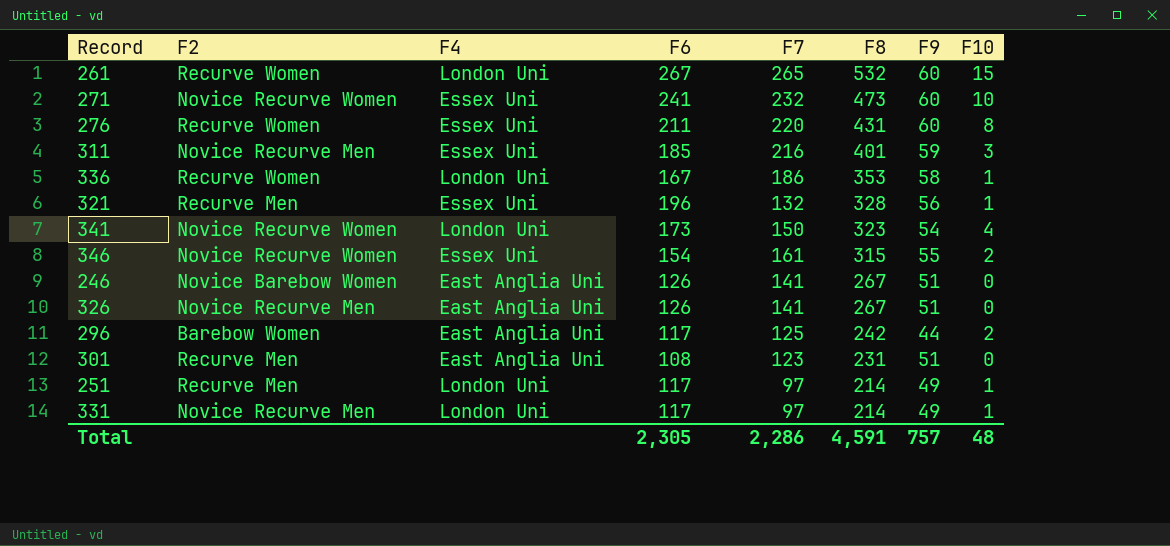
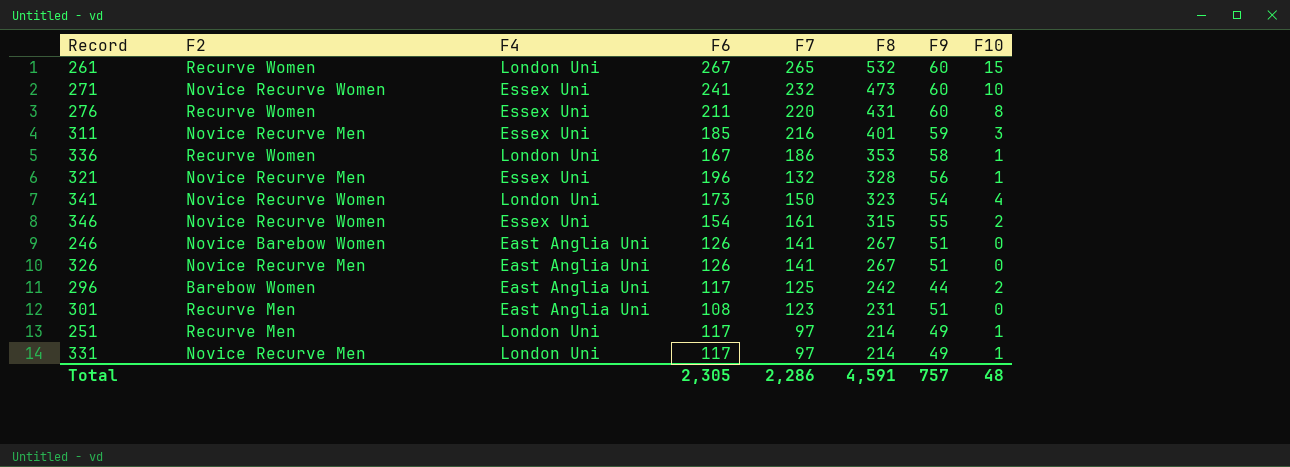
321 | F2: Recurve Men -> Novice Recurve Men

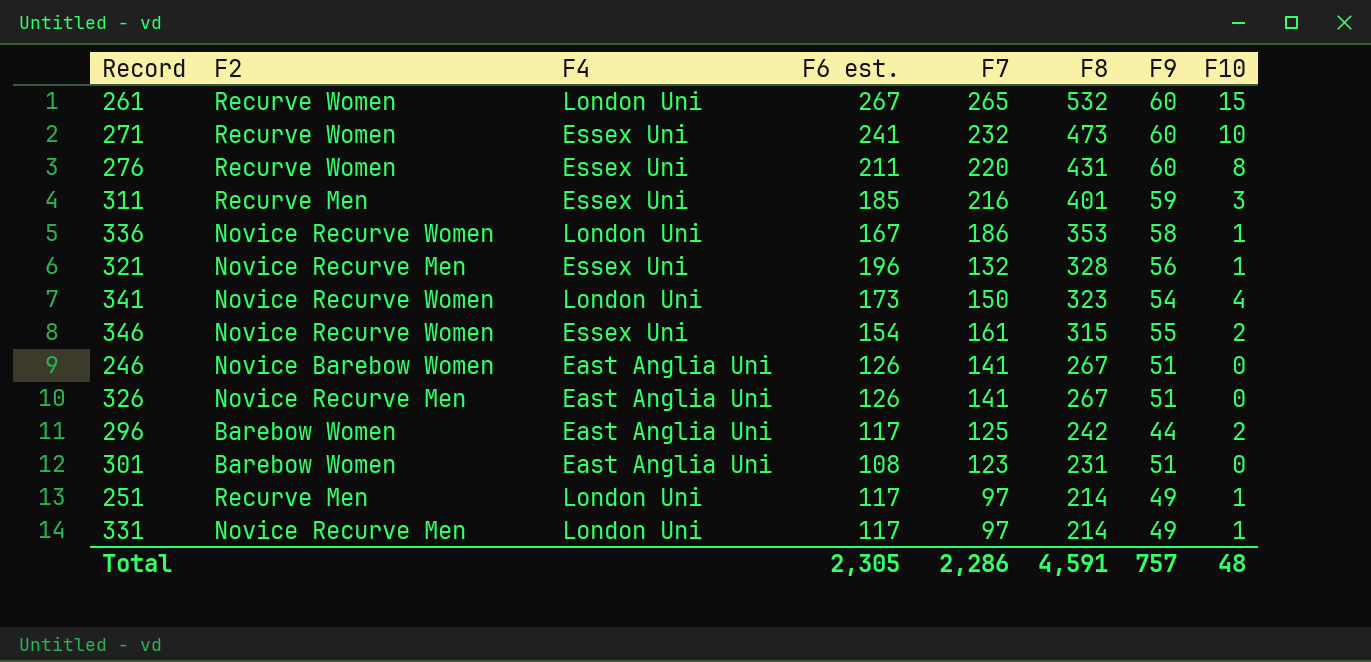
column name: F6 -> F6 est.
271 | F2: Novice Recurve Women -> Recurve Women
311 | F2: Novice Recurve Men -> Recurve Men
336 | F2: Recurve Women -> Novice Recurve Women
301 | F2: Recurve Men -> Barebow Women

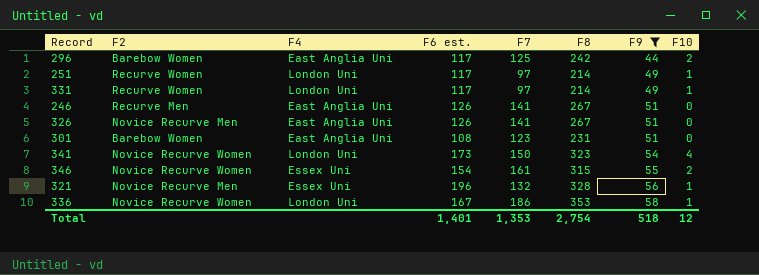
filter: none -> F9 <= 58
row order: F8 descending -> F9 ascending
251 | F2: Recurve Men -> Recurve Women
331 | F2: Novice Recurve Men -> Recurve Women
246 | F2: Novice Barebow Women -> Recurve Men
Total | F6 est.: 2,305 -> 1,401
Total | F7: 2,286 -> 1,353
Total | F8: 4,591 -> 2,754
Total | F9: 757 -> 518
Total | F10: 48 -> 12

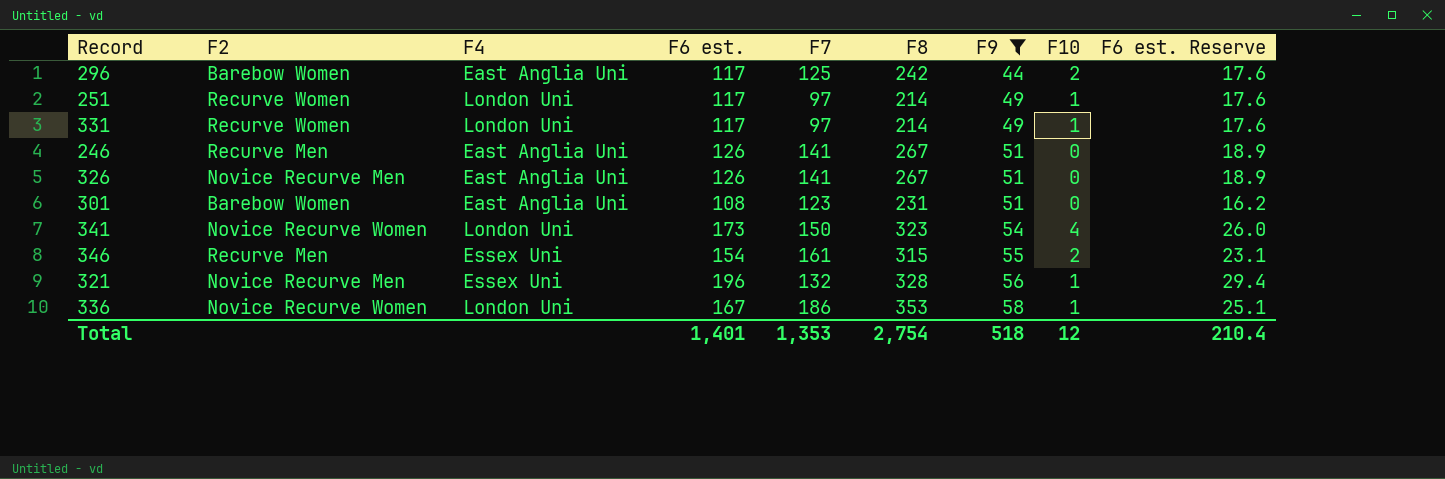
column F6 est. Reserve | formula: none -> [F6 est.] * 0.15
346 | F2: Novice Recurve Women -> Recurve Men

